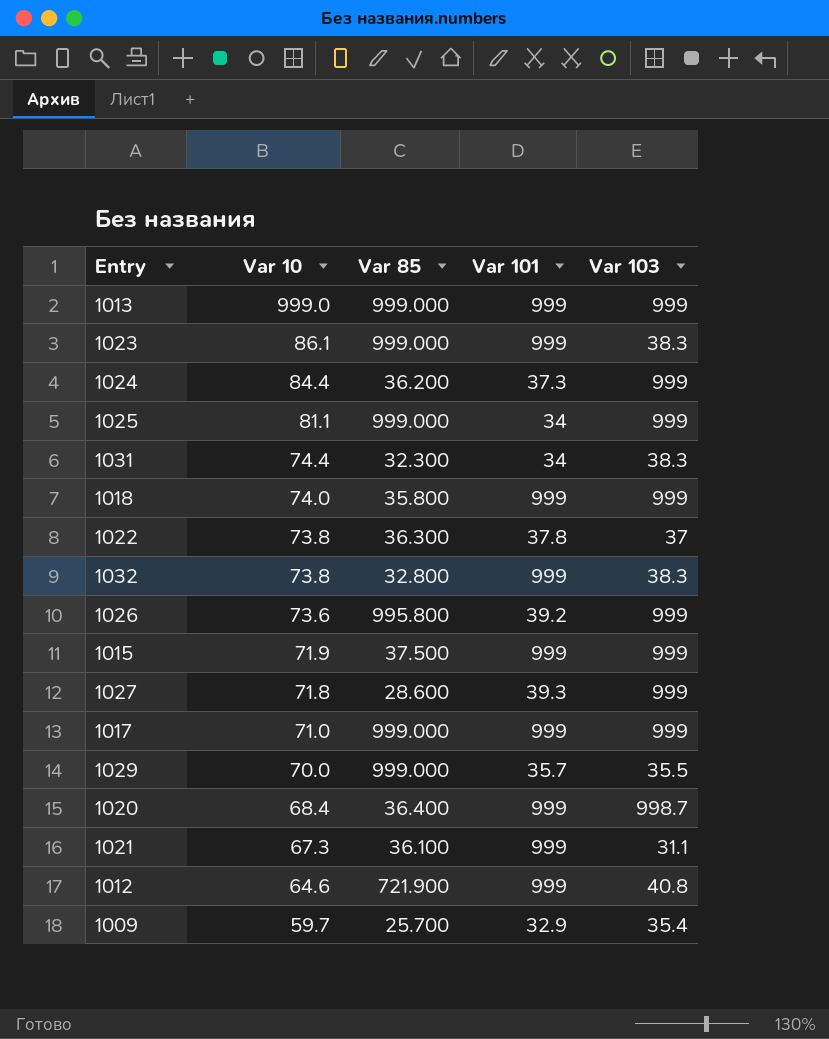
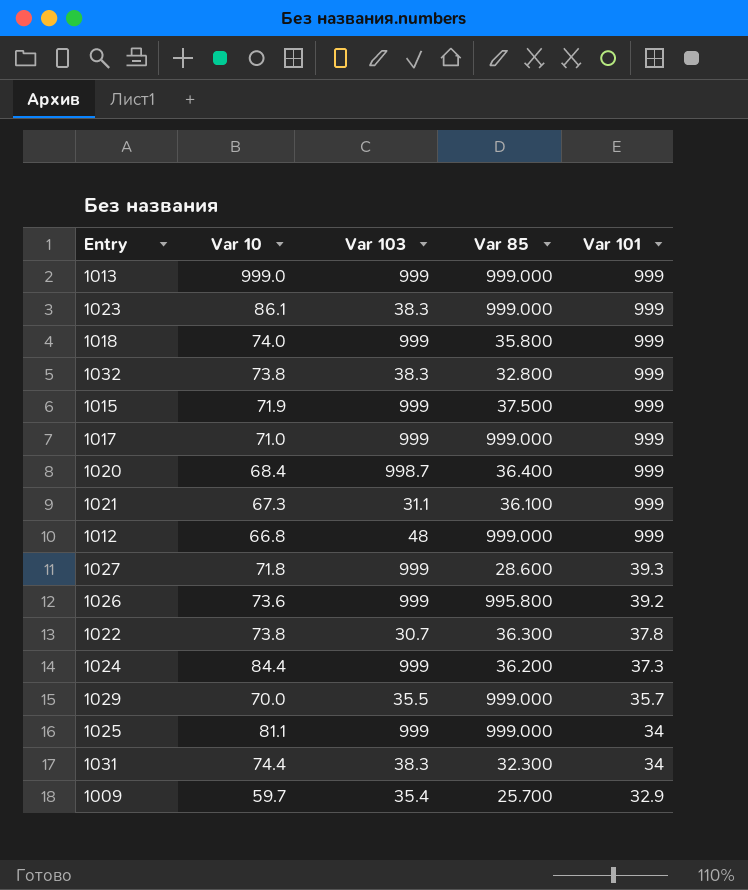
row order: Var 10 descending -> Var 101 descending
column Var 103 | position: 5 -> 3
1012 | Var 10: 64.6 -> 66.8
1012 | Var 103: 40.8 -> 48
1012 | Var 85: 721.900 -> 999.000
1022 | Var 103: 37 -> 30.7

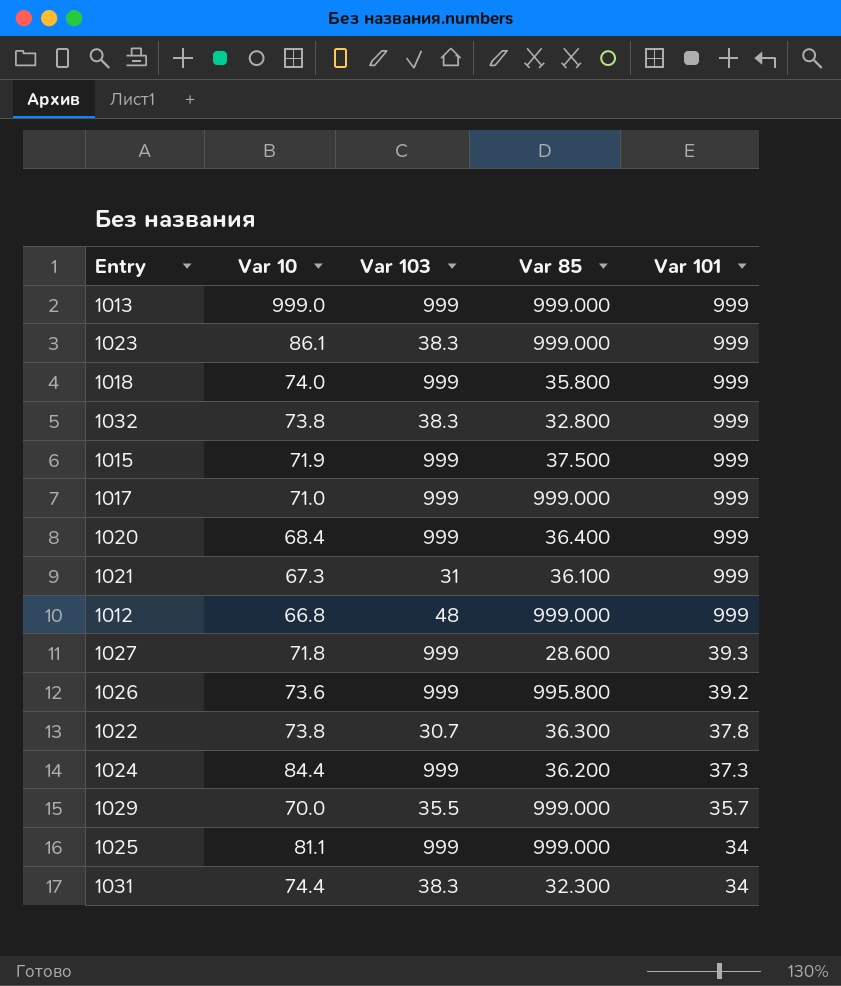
row 1009: 59.7 | 35.4 | 25.700 | 32.9 -> none
1020 | Var 103: 998.7 -> 999
1021 | Var 103: 31.1 -> 31

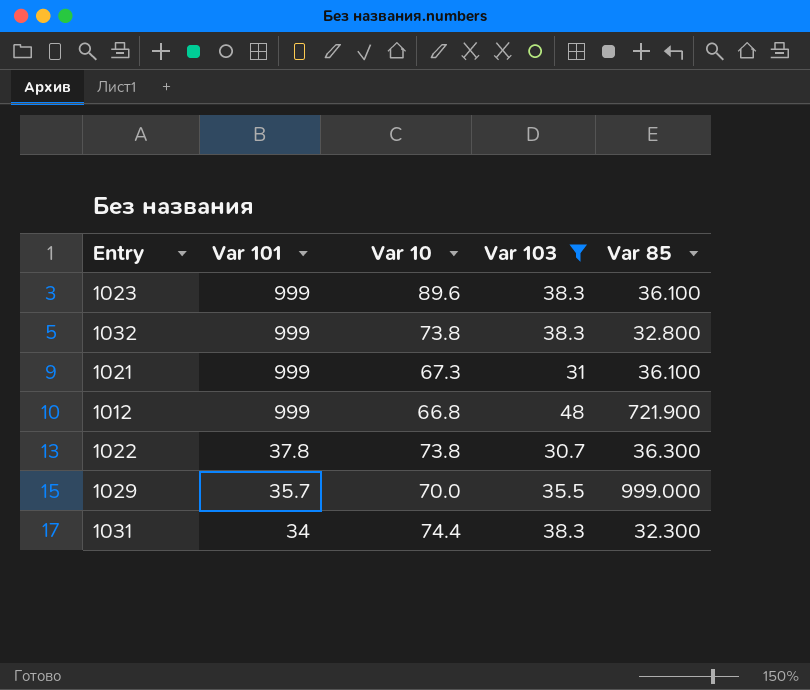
filter: none -> Var 103 != 999
column Var 101 | position: 5 -> 2
1023 | Var 10: 86.1 -> 89.6
1023 | Var 85: 999.000 -> 36.100
1012 | Var 85: 999.000 -> 721.900

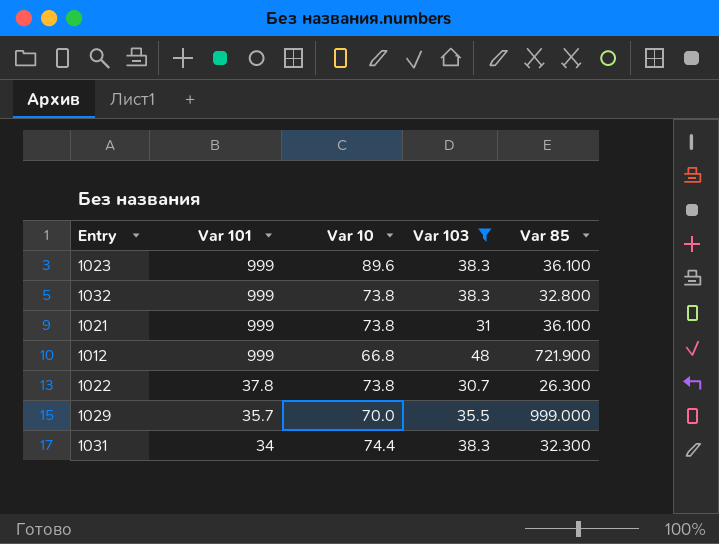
1021 | Var 10: 67.3 -> 73.8
1022 | Var 85: 36.300 -> 26.300

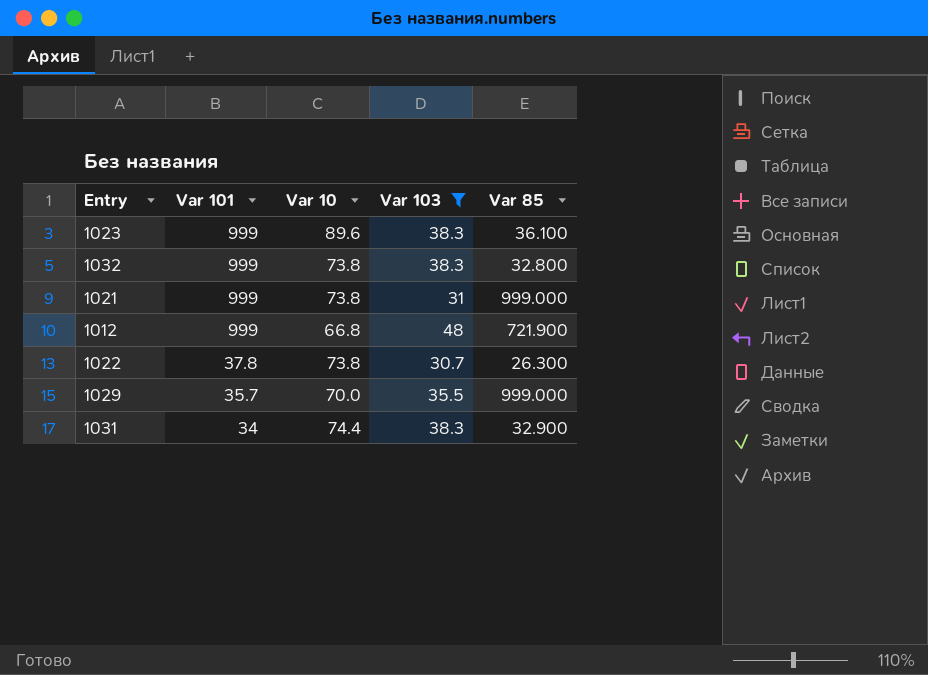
1021 | Var 85: 36.100 -> 999.000
1031 | Var 85: 32.300 -> 32.900

